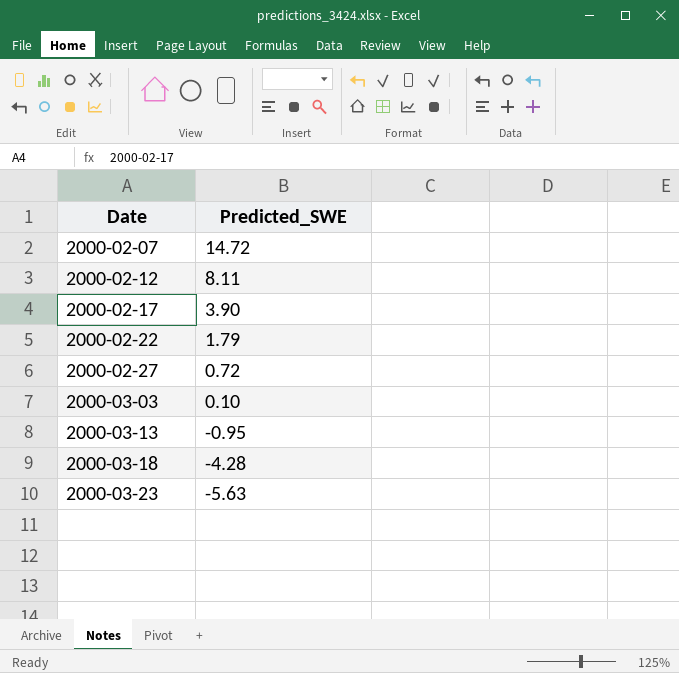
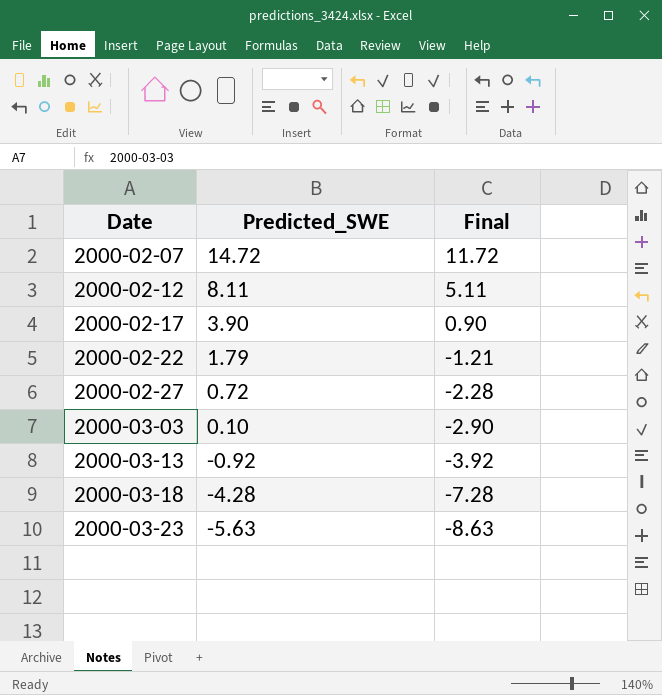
column Final | formula: none -> [Predicted_SWE] - 3
2000-03-13 | Predicted_SWE: -0.95 -> -0.92

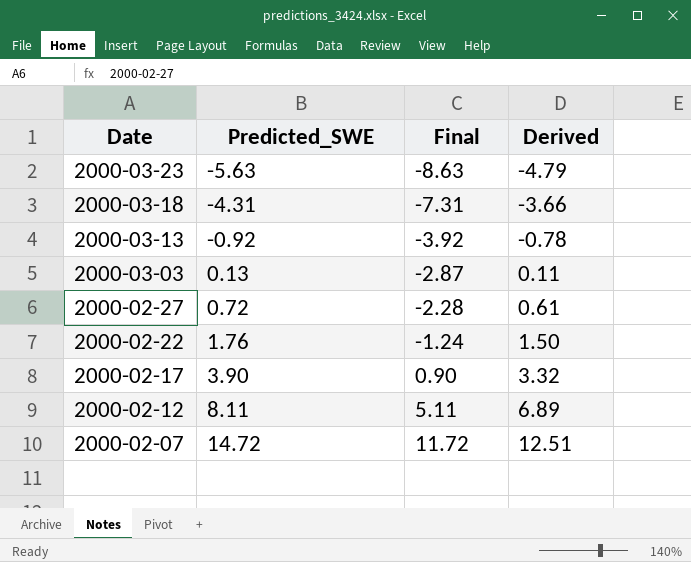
row order: Date ascending -> Date descending
column Derived | formula: none -> [Predicted_SWE] * 0.85
2000-03-18 | Predicted_SWE: -4.28 -> -4.31
2000-03-18 | Final: -7.28 -> -7.31
2000-03-03 | Predicted_SWE: 0.10 -> 0.13
2000-03-03 | Final: -2.90 -> -2.87
2000-02-22 | Predicted_SWE: 1.79 -> 1.76
2000-02-22 | Final: -1.21 -> -1.24

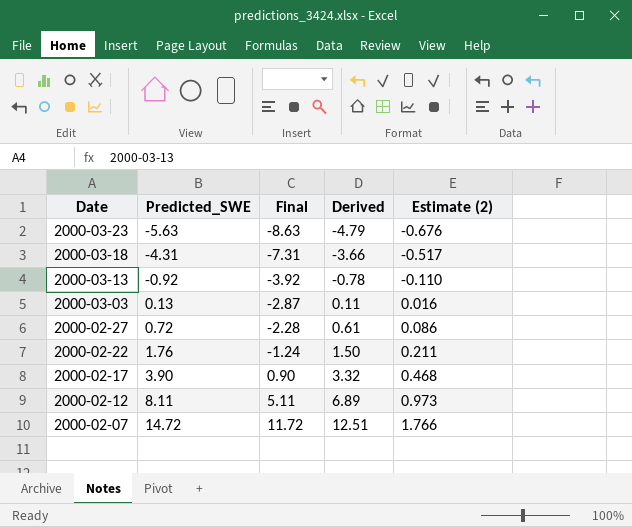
column Estimate (2) | formula: none -> [Predicted_SWE] * 0.12

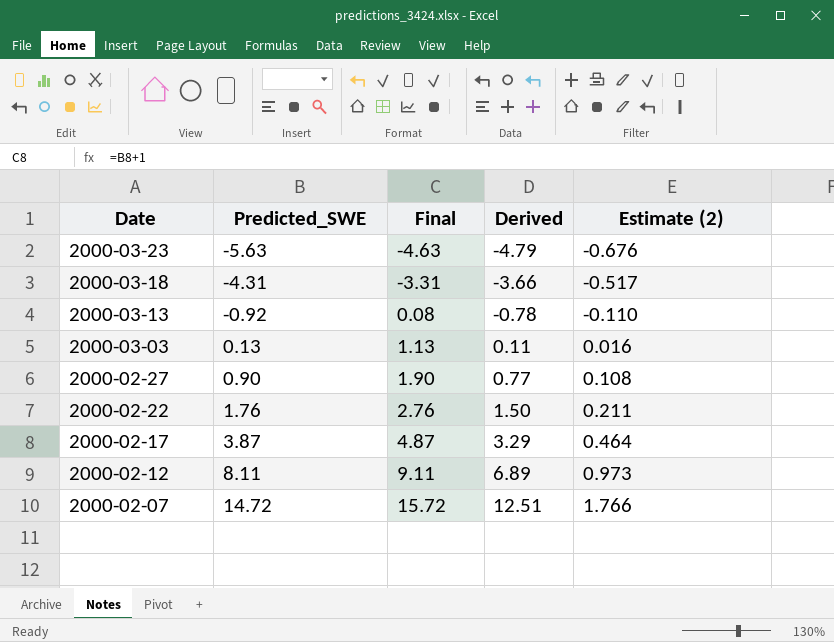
column Final | formula: [Predicted_SWE] - 3 -> [Predicted_SWE] + 1
2000-02-27 | Predicted_SWE: 0.72 -> 0.90
2000-02-27 | Derived: 0.61 -> 0.77
2000-02-27 | Estimate (2): 0.086 -> 0.108
2000-02-17 | Predicted_SWE: 3.90 -> 3.87
2000-02-17 | Derived: 3.32 -> 3.29
2000-02-17 | Estimate (2): 0.468 -> 0.464

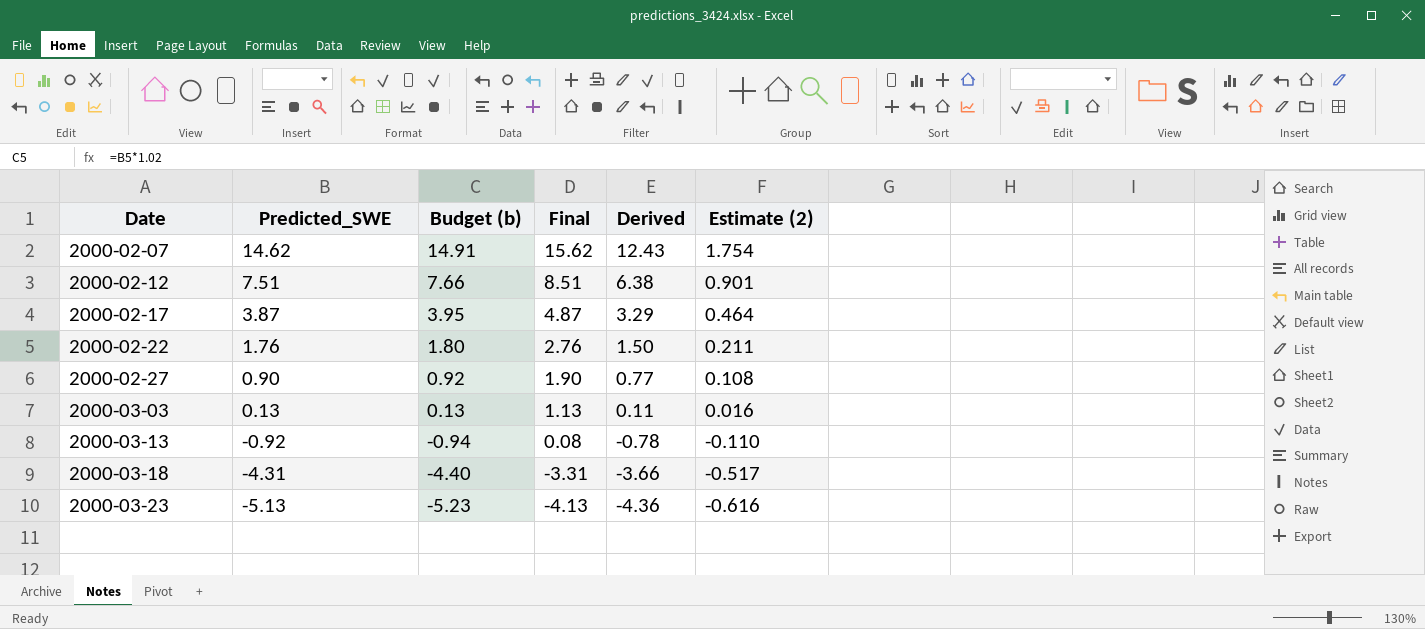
row order: Date descending -> Date ascending
column Budget (b) | formula: none -> [Predicted_SWE] * 1.02
2000-02-07 | Predicted_SWE: 14.72 -> 14.62
2000-02-07 | Final: 15.72 -> 15.62
2000-02-07 | Derived: 12.51 -> 12.43
2000-02-07 | Estimate (2): 1.766 -> 1.754
2000-02-12 | Predicted_SWE: 8.11 -> 7.51
2000-02-12 | Final: 9.11 -> 8.51
2000-02-12 | Derived: 6.89 -> 6.38
2000-02-12 | Estimate (2): 0.973 -> 0.901
2000-03-23 | Predicted_SWE: -5.63 -> -5.13
2000-03-23 | Final: -4.63 -> -4.13
2000-03-23 | Derived: -4.79 -> -4.36
2000-03-23 | Estimate (2): -0.676 -> -0.616

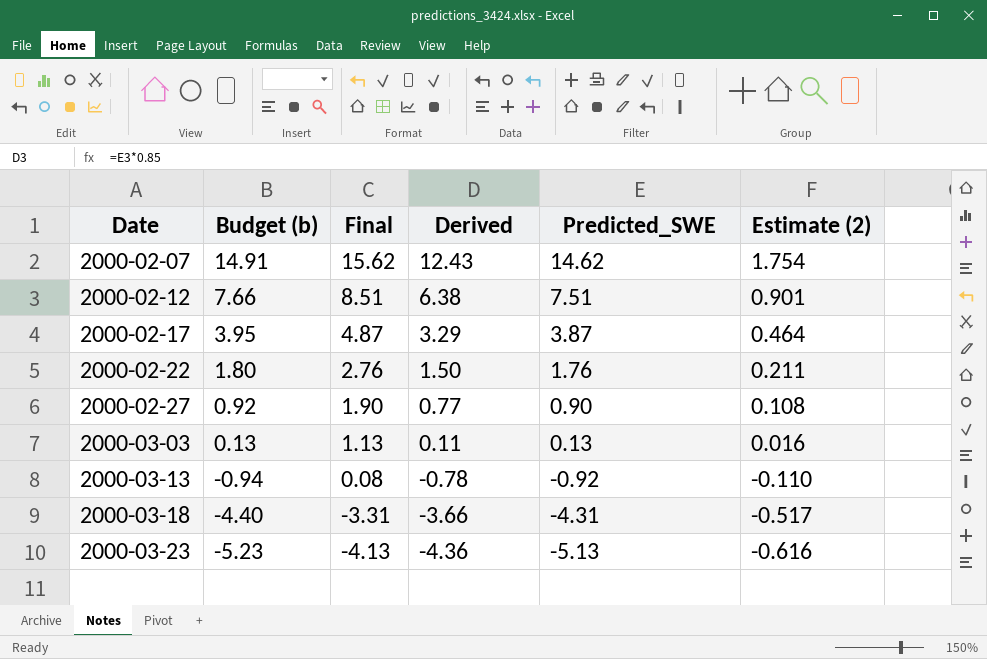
column Predicted_SWE | position: 2 -> 5

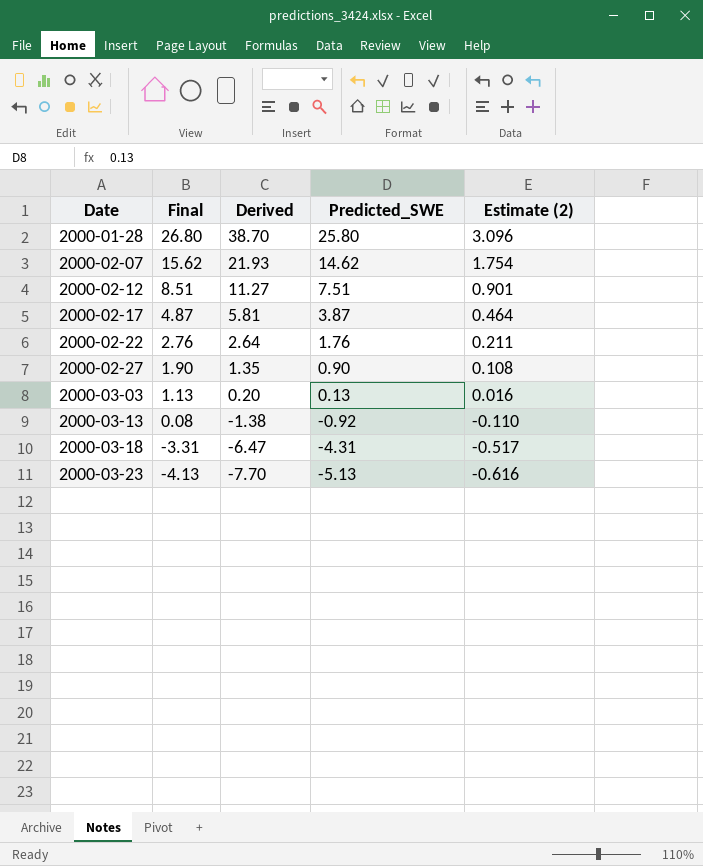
column Budget (b) | formula: [Predicted_SWE] * 1.02 -> none
column Derived | formula: [Predicted_SWE] * 0.85 -> [Predicted_SWE] * 1.5
row 2000-01-28: none -> 26.80 | 38.70 | 25.80 | 3.096

